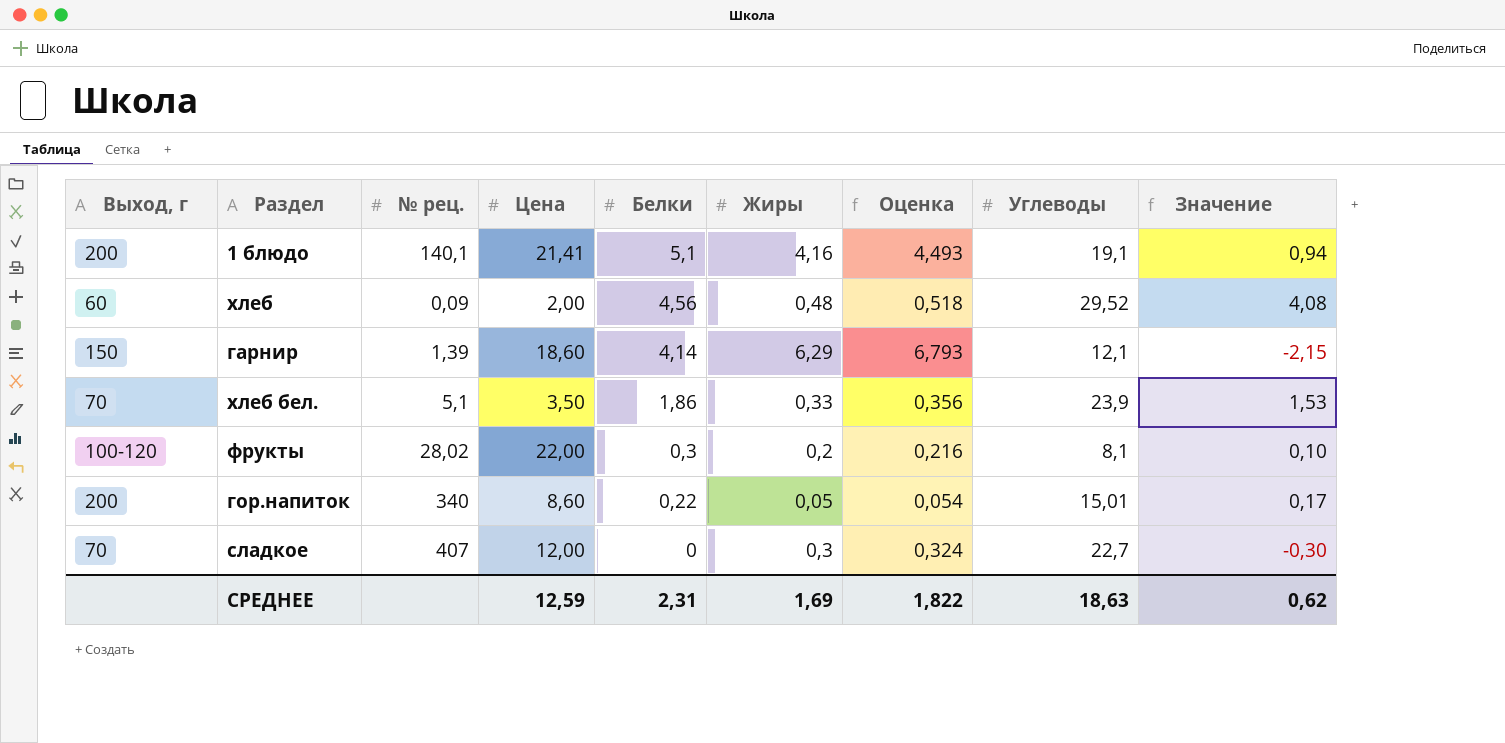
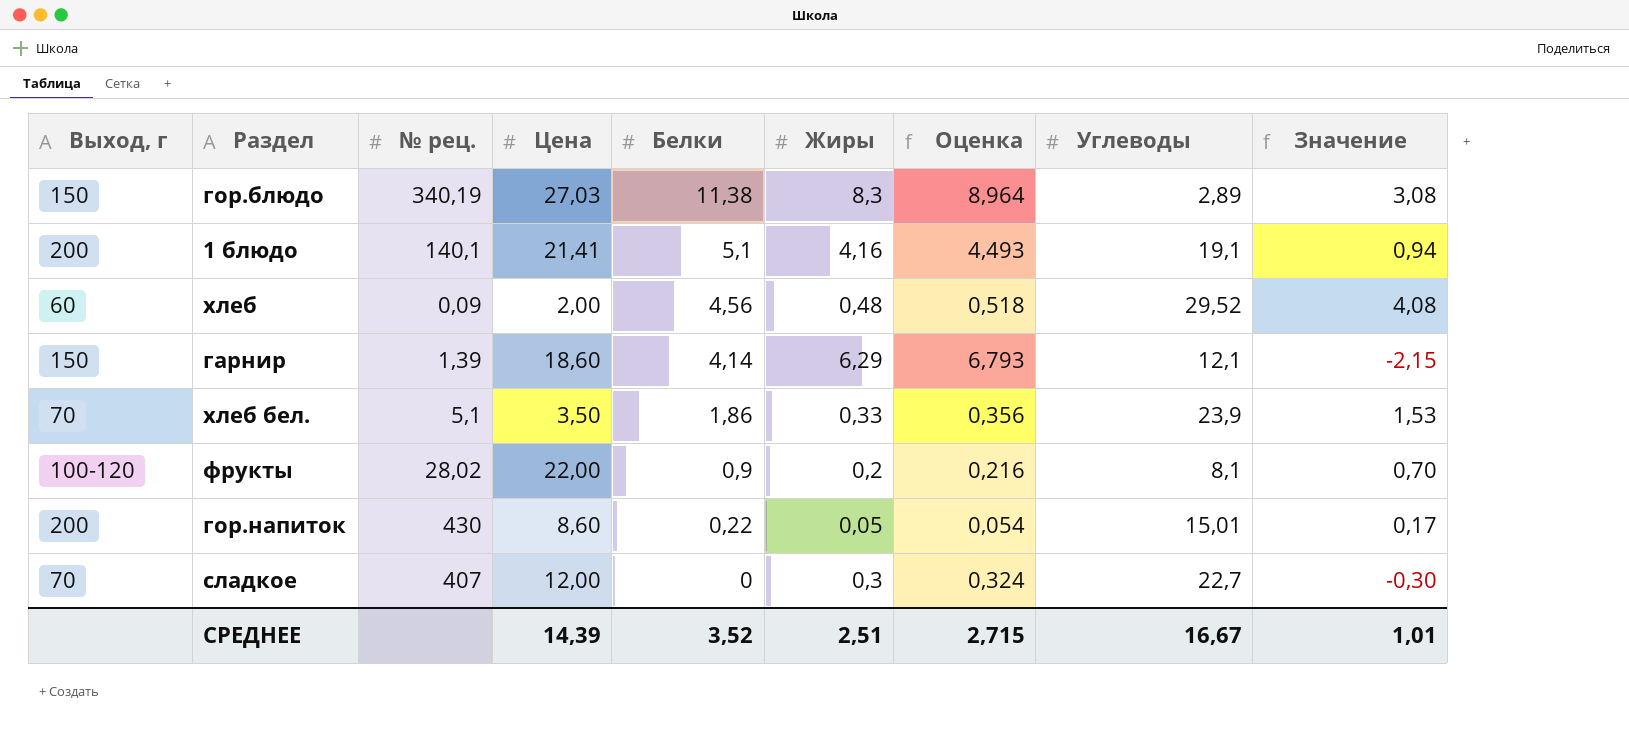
row гор.блюдо: none -> 150 | 340,19 | 27,03 | 11,38 | 8,3 | 8,964 | 2,89 | 3,08
фрукты | Белки: 0,3 -> 0,9
фрукты | Значение: 0,10 -> 0,70
гор.напиток | № рец.: 340 -> 430
СРЕДНЕЕ | Цена: 12,59 -> 14,39
СРЕДНЕЕ | Белки: 2,31 -> 3,52
СРЕДНЕЕ | Жиры: 1,69 -> 2,51
СРЕДНЕЕ | Оценка: 1,822 -> 2,715
СРЕДНЕЕ | Углеводы: 18,63 -> 16,67
СРЕДНЕЕ | Значение: 0,62 -> 1,01

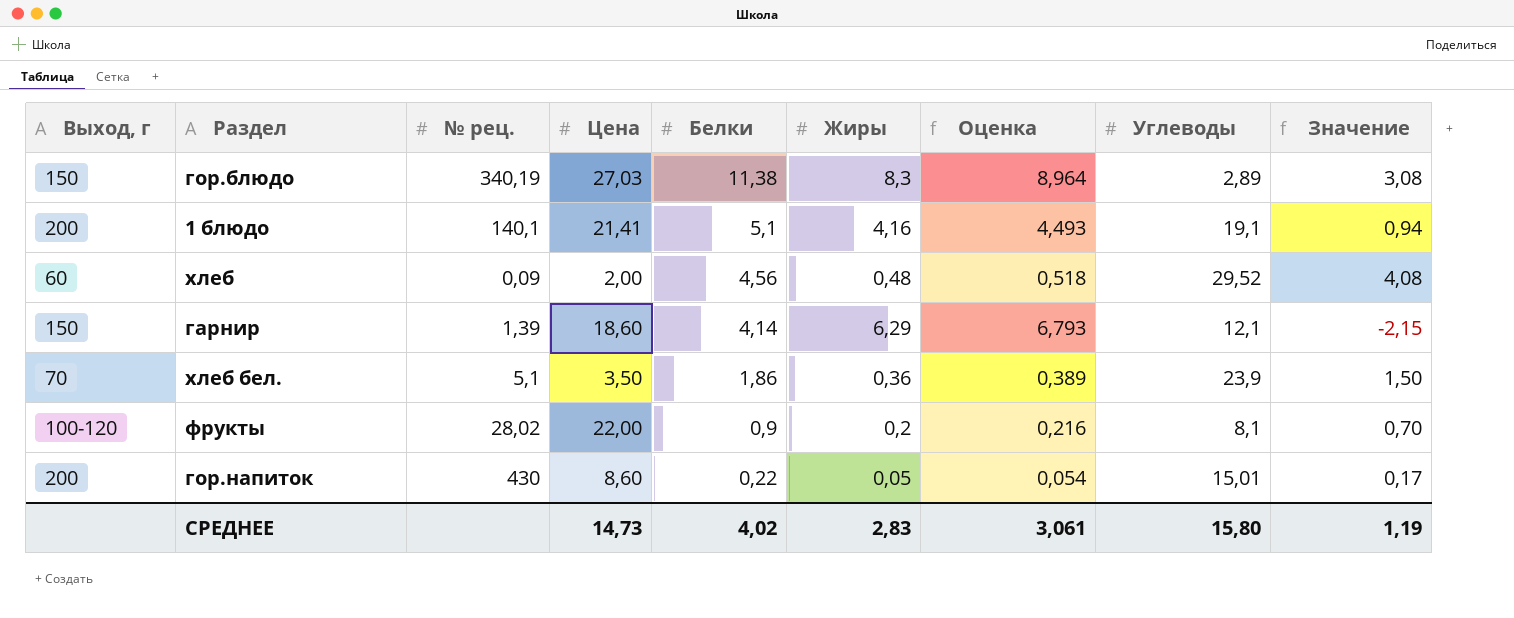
row сладкое: 70 | 407 | 12,00 | 0 | 0,3 | 0,324 | 22,7 | -0,30 -> none
хлеб бел. | Жиры: 0,33 -> 0,36
хлеб бел. | Оценка: 0,356 -> 0,389
хлеб бел. | Значение: 1,53 -> 1,50
СРЕДНЕЕ | Цена: 14,39 -> 14,73
СРЕДНЕЕ | Белки: 3,52 -> 4,02
СРЕДНЕЕ | Жиры: 2,51 -> 2,83
СРЕДНЕЕ | Оценка: 2,715 -> 3,061
СРЕДНЕЕ | Углеводы: 16,67 -> 15,80
СРЕДНЕЕ | Значение: 1,01 -> 1,19

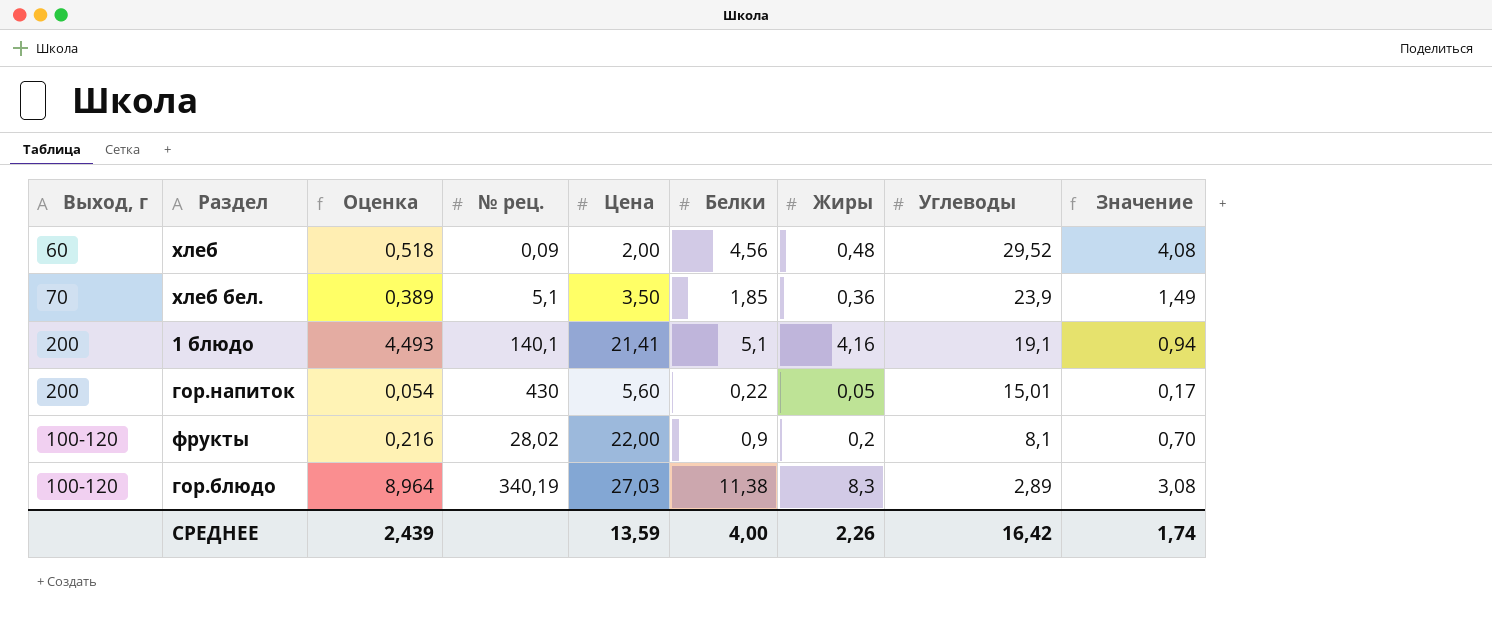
row order: Белки descending -> Углеводы descending
column Оценка | position: 7 -> 3
row гарнир: 150 | 1,39 | 18,60 | 4,14 | 6,29 | 6,793 | 12,1 | -2,15 -> none
хлеб бел. | Белки: 1,86 -> 1,85
хлеб бел. | Значение: 1,50 -> 1,49
гор.напиток | Цена: 8,60 -> 5,60
гор.блюдо | Выход, г: 150 -> 100-120
СРЕДНЕЕ | Оценка: 3,061 -> 2,439
СРЕДНЕЕ | Цена: 14,73 -> 13,59
СРЕДНЕЕ | Белки: 4,02 -> 4,00
СРЕДНЕЕ | Жиры: 2,83 -> 2,26
СРЕДНЕЕ | Углеводы: 15,80 -> 16,42
СРЕДНЕЕ | Значение: 1,19 -> 1,74

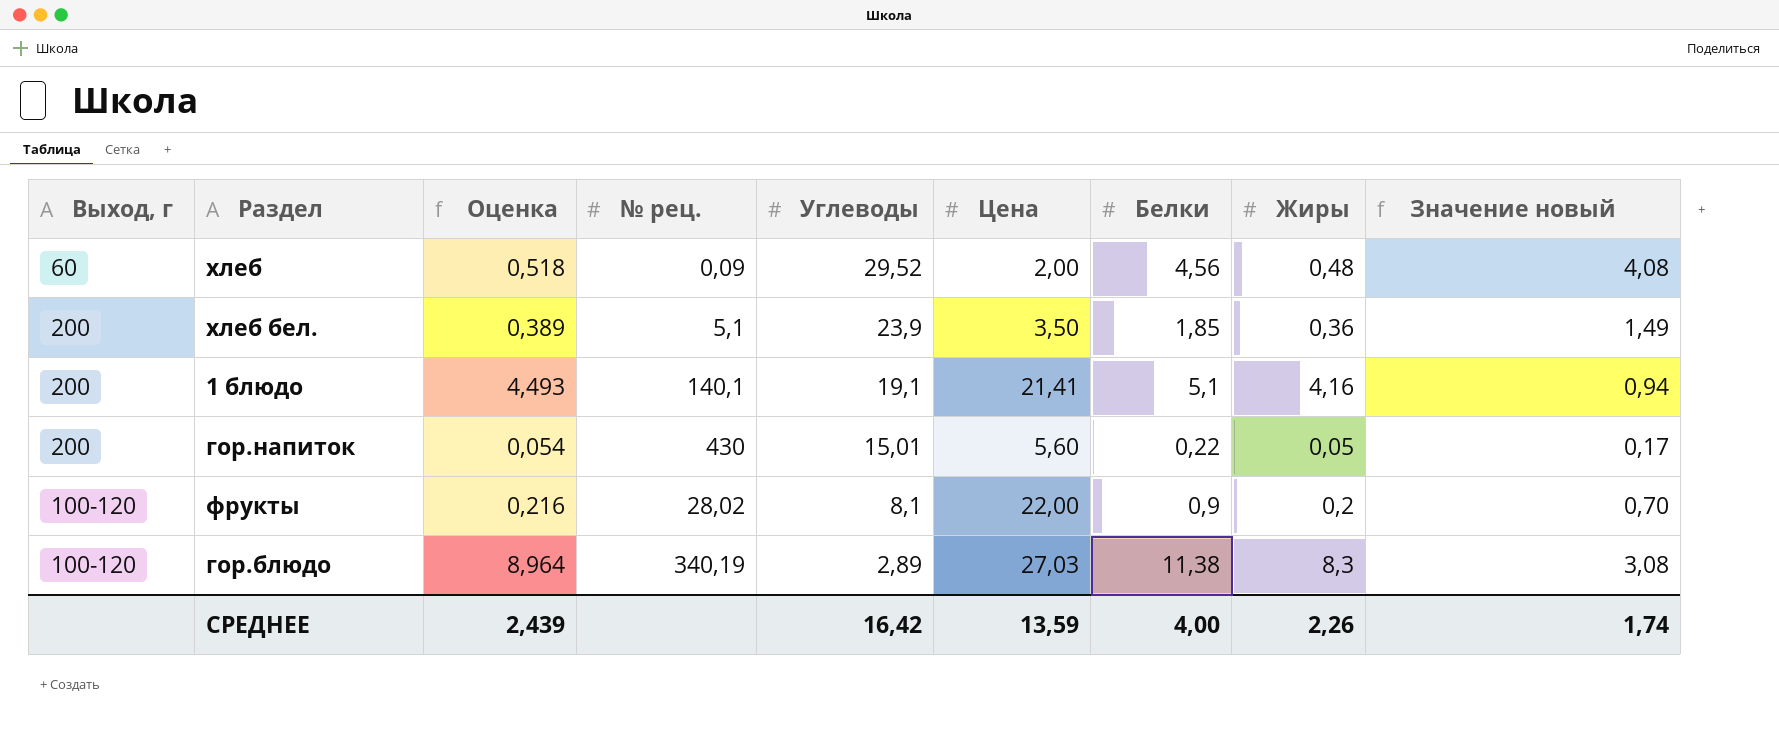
column Углеводы | position: 8 -> 5
column name: Значение -> Значение новый
хлеб бел. | Выход, г: 70 -> 200

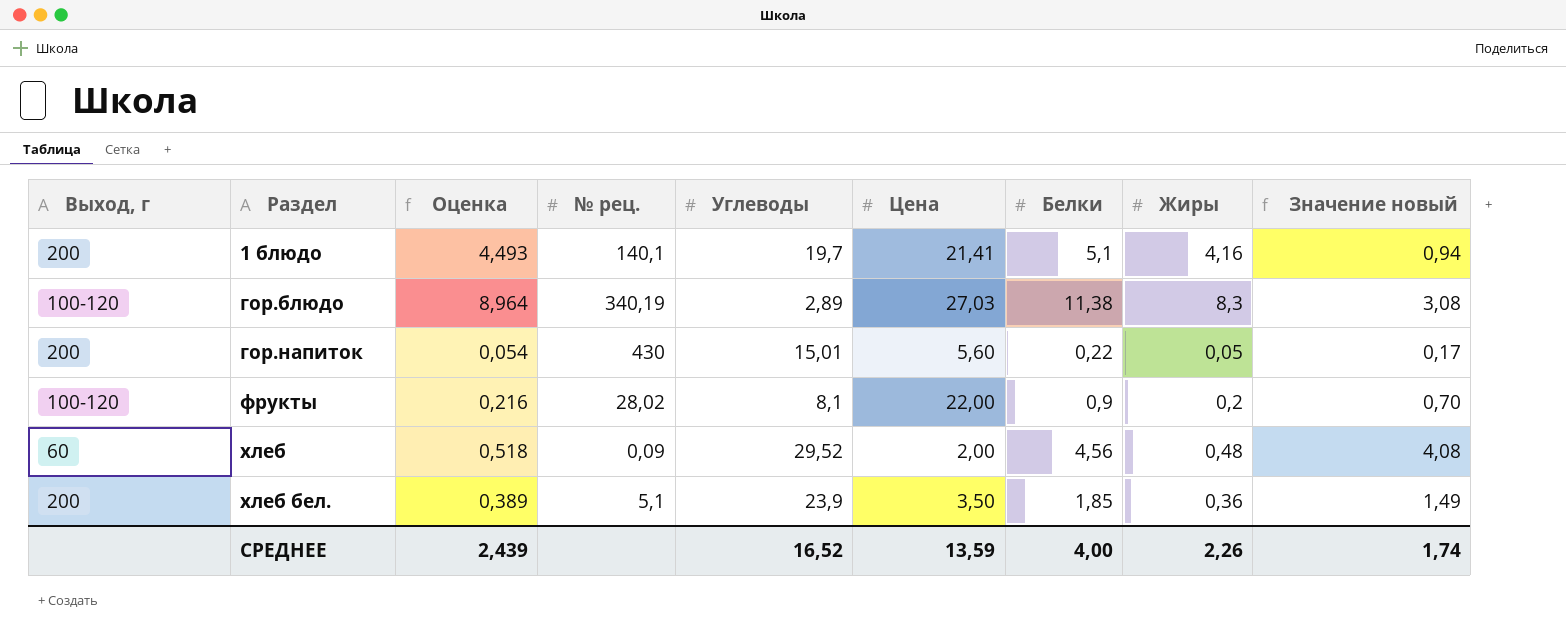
row order: Углеводы descending -> Раздел ascending
1 блюдо | Углеводы: 19,1 -> 19,7
СРЕДНЕЕ | Углеводы: 16,42 -> 16,52

